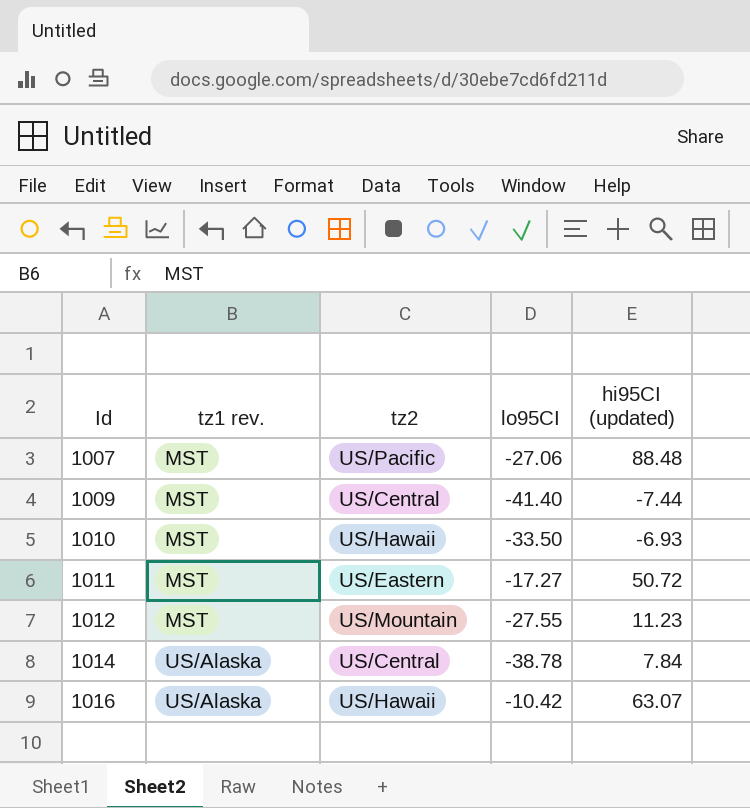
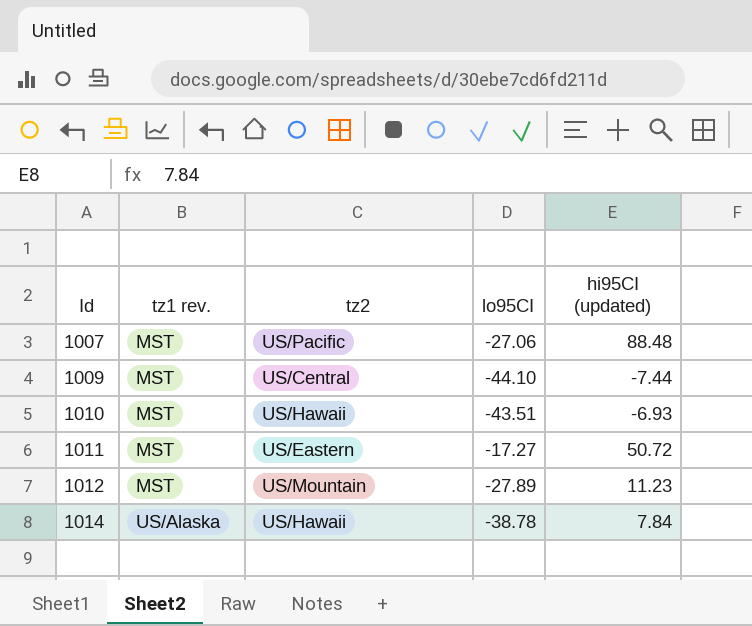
row 1016: US/Alaska | US/Hawaii | -10.42 | 63.07 -> none
1009 | lo95CI: -41.40 -> -44.10
1010 | lo95CI: -33.50 -> -43.51
1012 | lo95CI: -27.55 -> -27.89
1014 | tz2: US/Central -> US/Hawaii

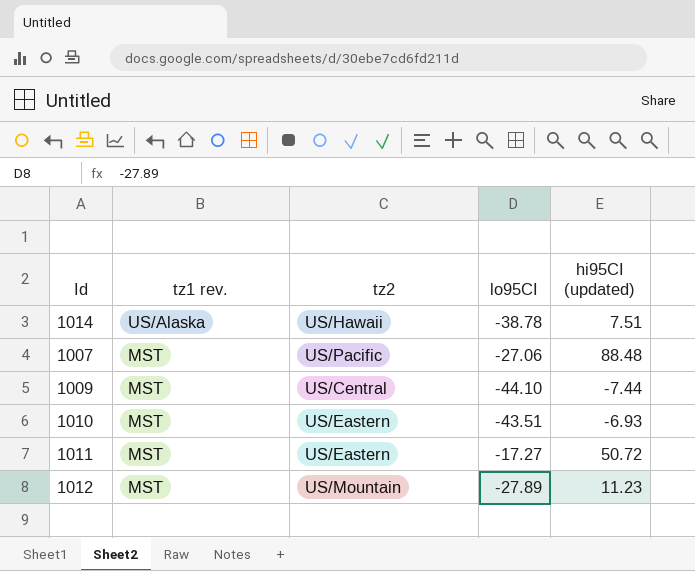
row order: Id ascending -> tz1 rev. descending
1014 | hi95CI (updated): 7.84 -> 7.51
1010 | tz2: US/Hawaii -> US/Eastern

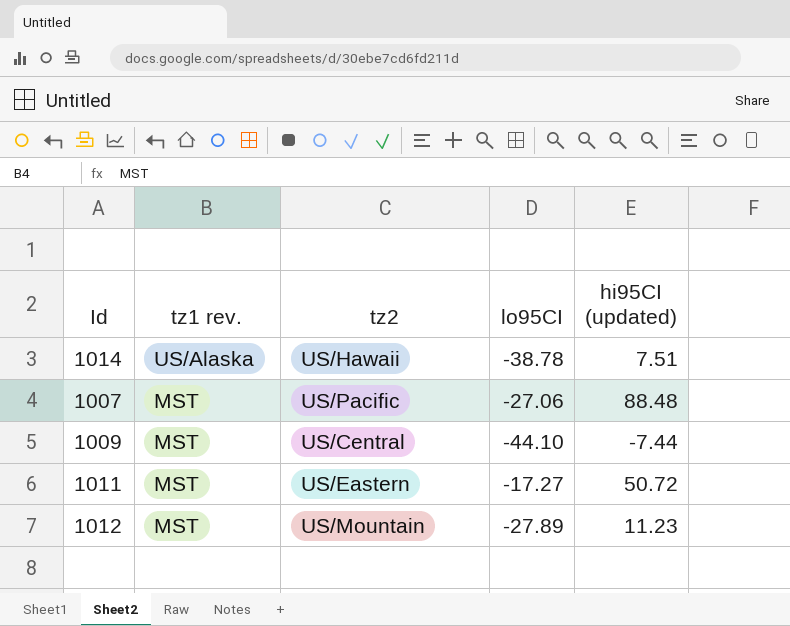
row 1010: MST | US/Eastern | -43.51 | -6.93 -> none

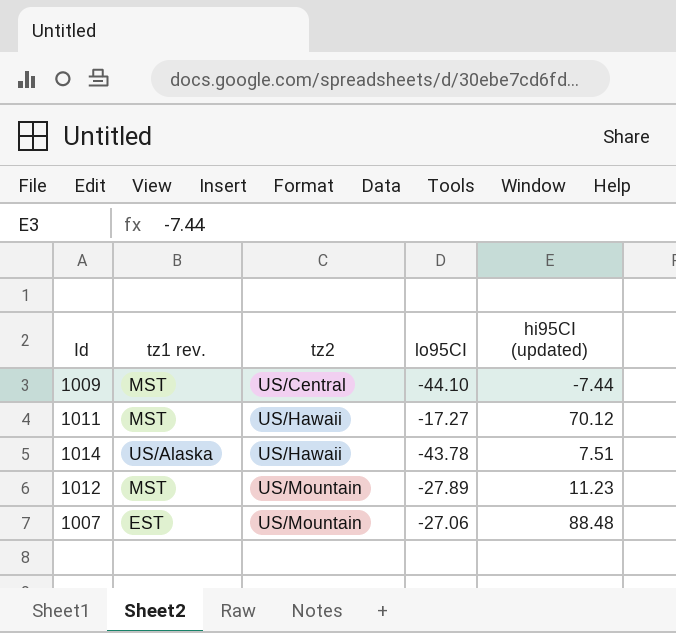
row order: tz1 rev. descending -> tz2 ascending
1011 | tz2: US/Eastern -> US/Hawaii
1011 | hi95CI (updated): 50.72 -> 70.12
1014 | lo95CI: -38.78 -> -43.78
1007 | tz1 rev.: MST -> EST
1007 | tz2: US/Pacific -> US/Mountain

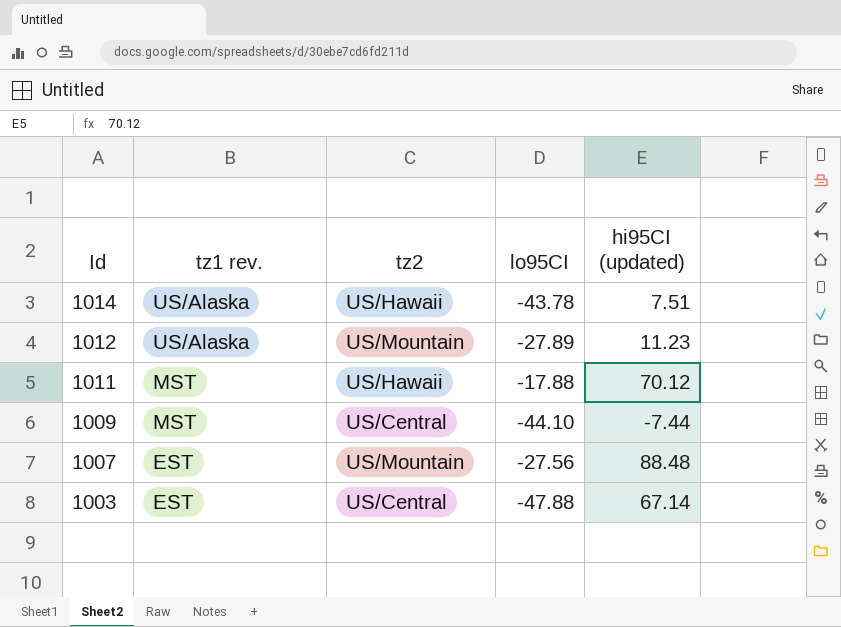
row order: tz2 ascending -> Id descending
1012 | tz1 rev.: MST -> US/Alaska
1011 | lo95CI: -17.27 -> -17.88
1007 | lo95CI: -27.06 -> -27.56
row 1003: none -> EST | US/Central | -47.88 | 67.14

